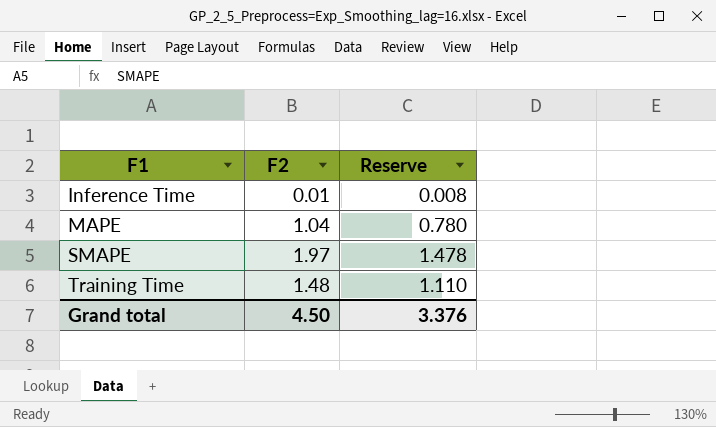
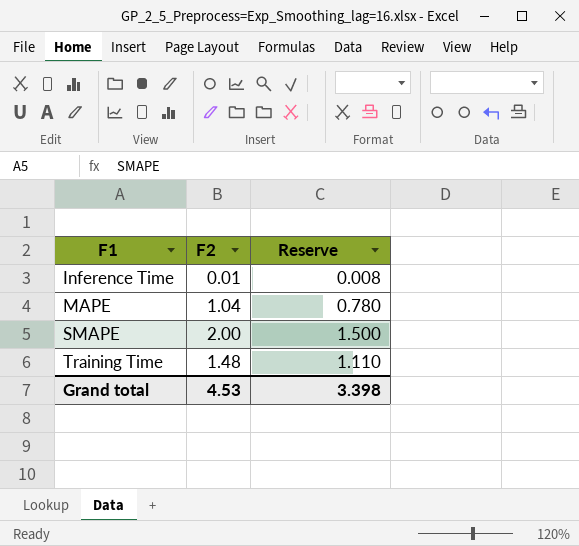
SMAPE | F2: 1.97 -> 2.00
SMAPE | Reserve: 1.478 -> 1.500
Grand total | F2: 4.50 -> 4.53
Grand total | Reserve: 3.376 -> 3.398

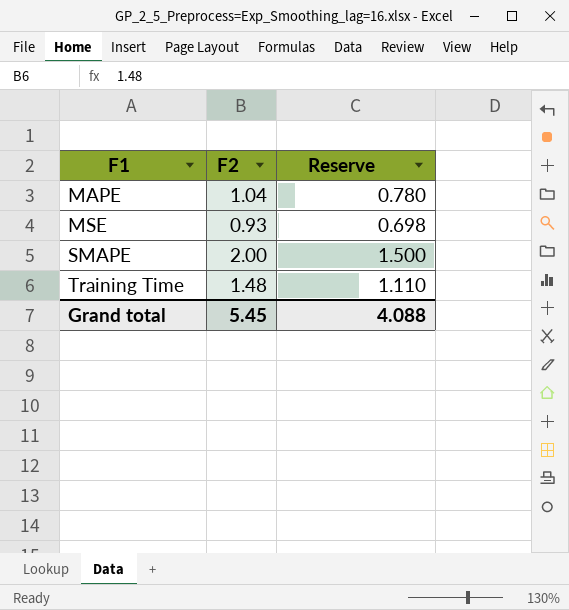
row Inference Time: 0.01 | 0.008 -> none
row MSE: none -> 0.93 | 0.698
Grand total | F2: 4.53 -> 5.45
Grand total | Reserve: 3.398 -> 4.088

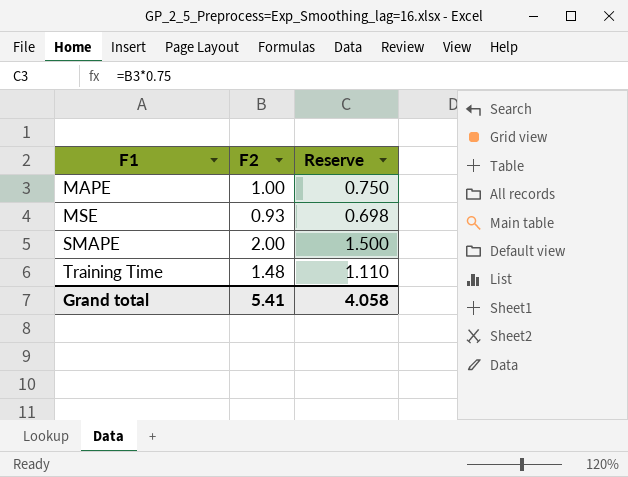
MAPE | F2: 1.04 -> 1.00
MAPE | Reserve: 0.780 -> 0.750
Grand total | F2: 5.45 -> 5.41
Grand total | Reserve: 4.088 -> 4.058

